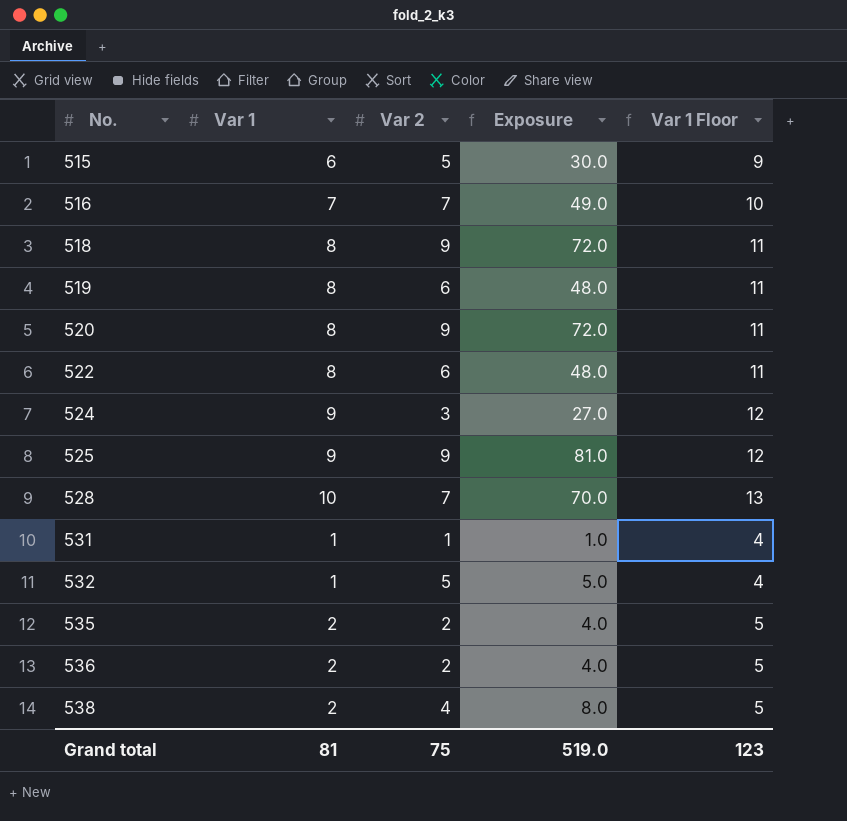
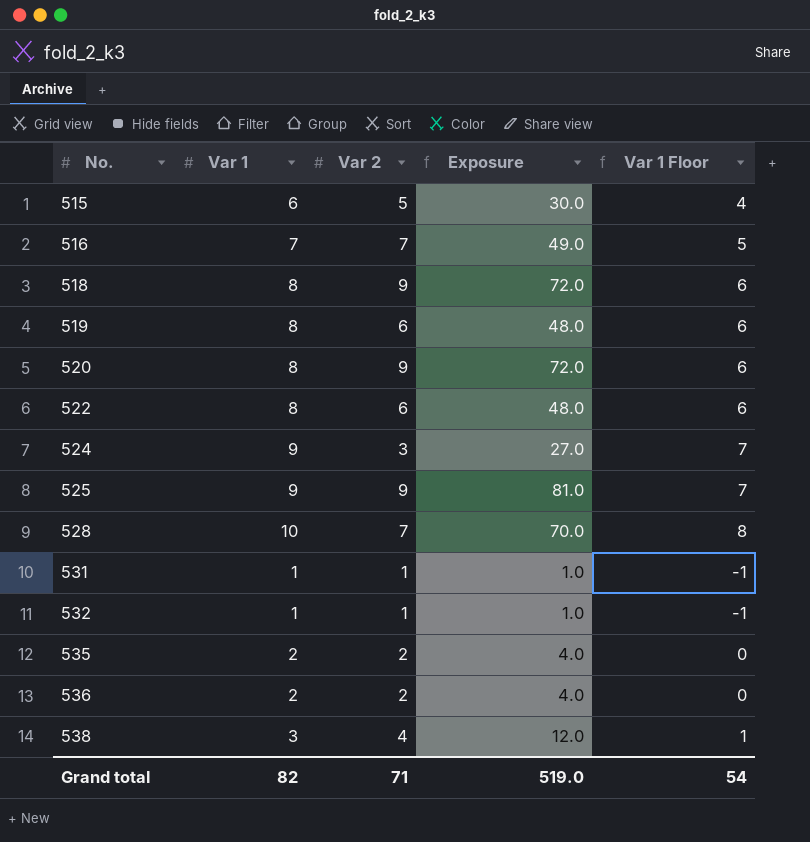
column Var 1 Floor | formula: [Var 1] + 3 -> [Var 1] - 2
532 | Var 2: 5 -> 1
532 | Exposure: 5.0 -> 1.0
538 | Var 1: 2 -> 3
538 | Exposure: 8.0 -> 12.0
Grand total | Var 1: 81 -> 82
Grand total | Var 2: 75 -> 71
Grand total | Var 1 Floor: 123 -> 54

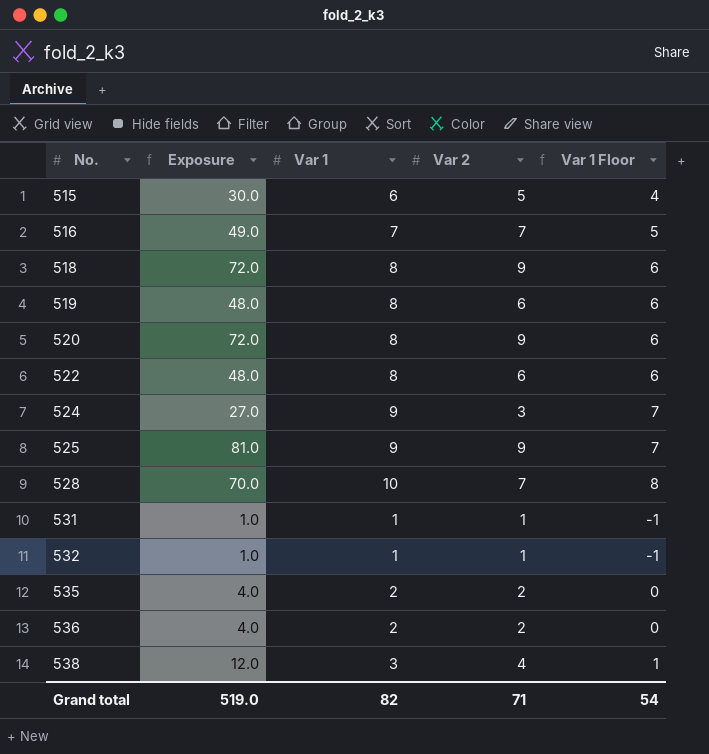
column Exposure | position: 4 -> 2

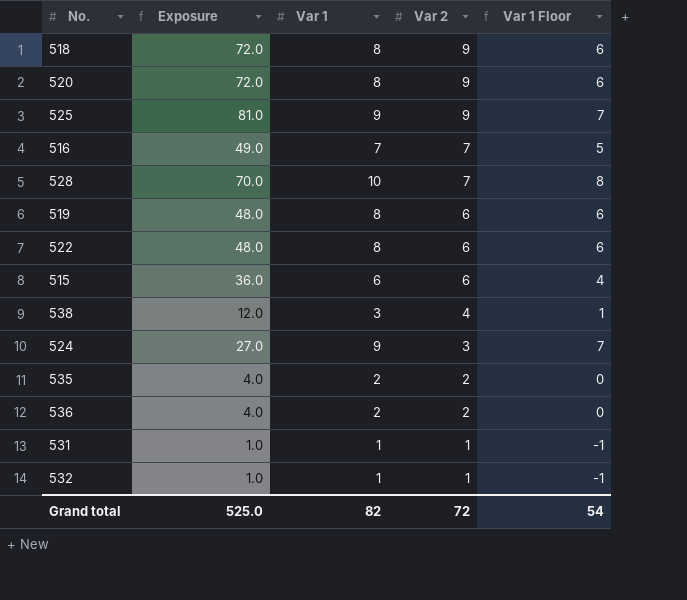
row order: No. ascending -> Var 2 descending
515 | Exposure: 30.0 -> 36.0
515 | Var 2: 5 -> 6
Grand total | Exposure: 519.0 -> 525.0
Grand total | Var 2: 71 -> 72

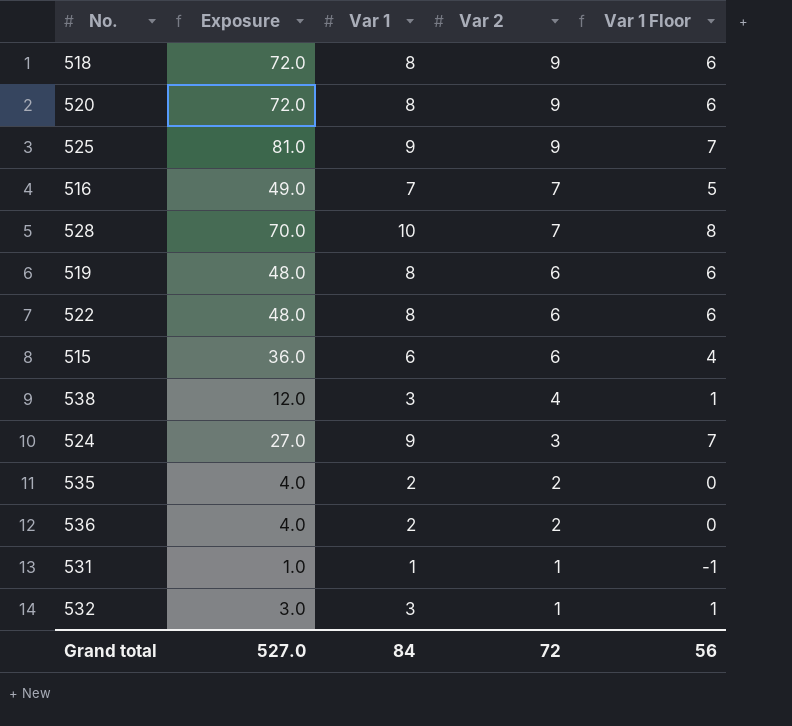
532 | Exposure: 1.0 -> 3.0
532 | Var 1: 1 -> 3
532 | Var 1 Floor: -1 -> 1
Grand total | Exposure: 525.0 -> 527.0
Grand total | Var 1: 82 -> 84
Grand total | Var 1 Floor: 54 -> 56

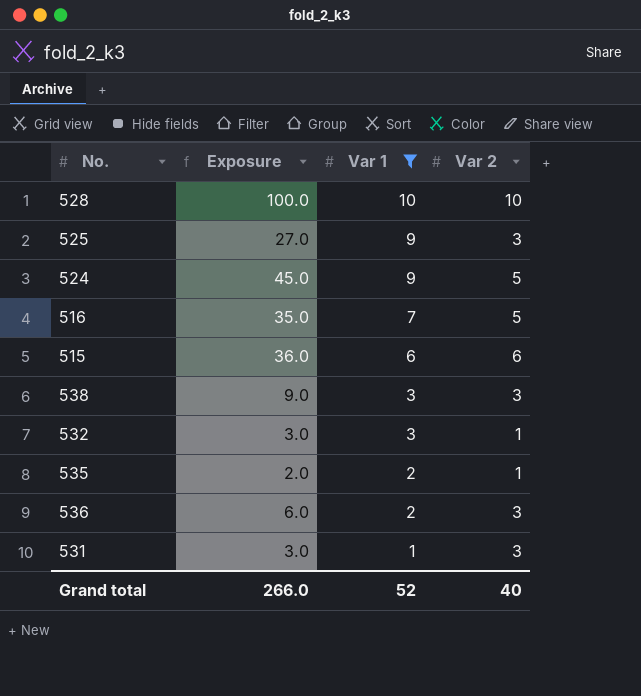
filter: none -> Var 1 != 8
row order: Var 2 descending -> Var 1 descending
column Var 1 Floor | formula: [Var 1] - 2 -> none
528 | Exposure: 70.0 -> 100.0
528 | Var 2: 7 -> 10
525 | Exposure: 81.0 -> 27.0
525 | Var 2: 9 -> 3
524 | Exposure: 27.0 -> 45.0
524 | Var 2: 3 -> 5
516 | Exposure: 49.0 -> 35.0
516 | Var 2: 7 -> 5
538 | Exposure: 12.0 -> 9.0
538 | Var 2: 4 -> 3
535 | Exposure: 4.0 -> 2.0
535 | Var 2: 2 -> 1
536 | Exposure: 4.0 -> 6.0
536 | Var 2: 2 -> 3
531 | Exposure: 1.0 -> 3.0
531 | Var 2: 1 -> 3
Grand total | Exposure: 527.0 -> 266.0
Grand total | Var 1: 84 -> 52
Grand total | Var 2: 72 -> 40

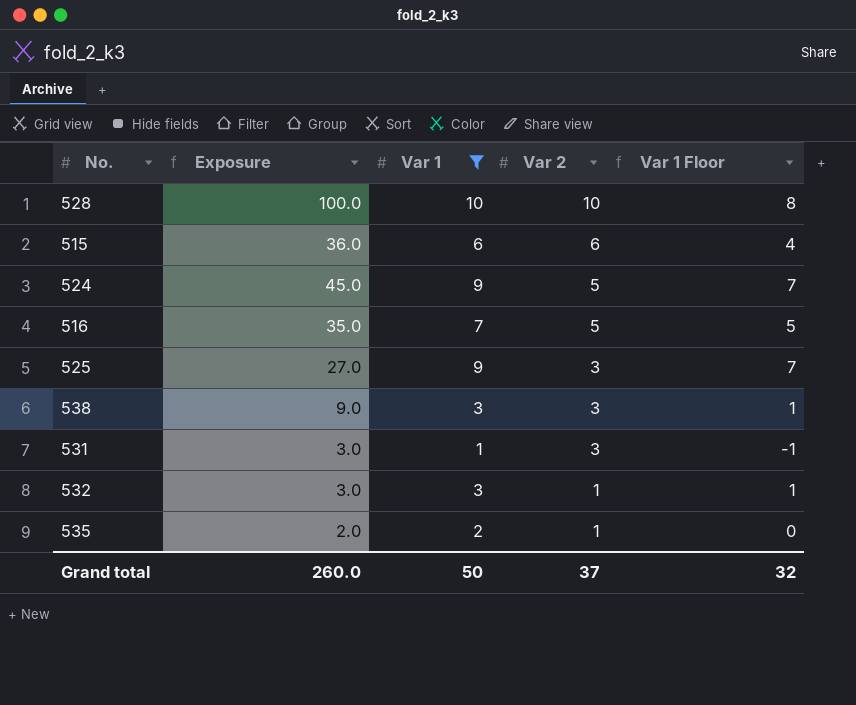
row order: Var 1 descending -> Var 2 descending
column Var 1 Floor | formula: none -> [Var 1] - 2
row 536: 6.0 | 2 | 3 -> none
Grand total | Exposure: 266.0 -> 260.0
Grand total | Var 1: 52 -> 50
Grand total | Var 2: 40 -> 37

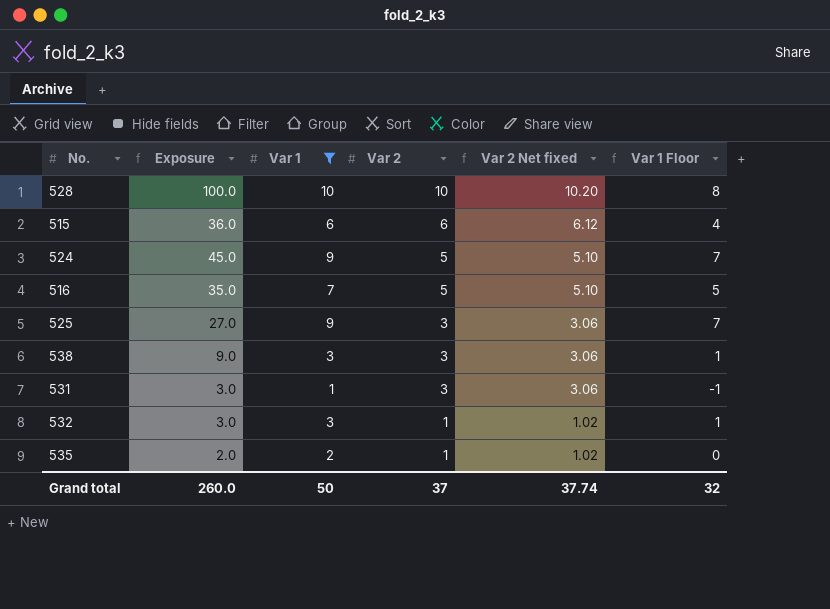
column Var 2 Net fixed | formula: none -> [Var 2] * 1.02

